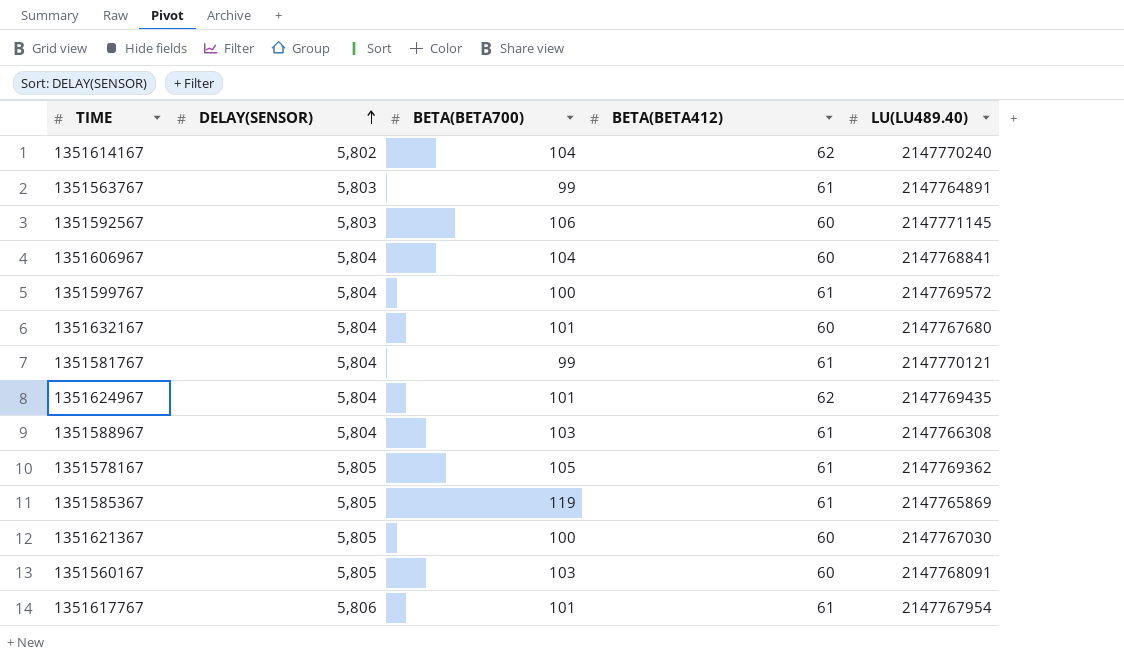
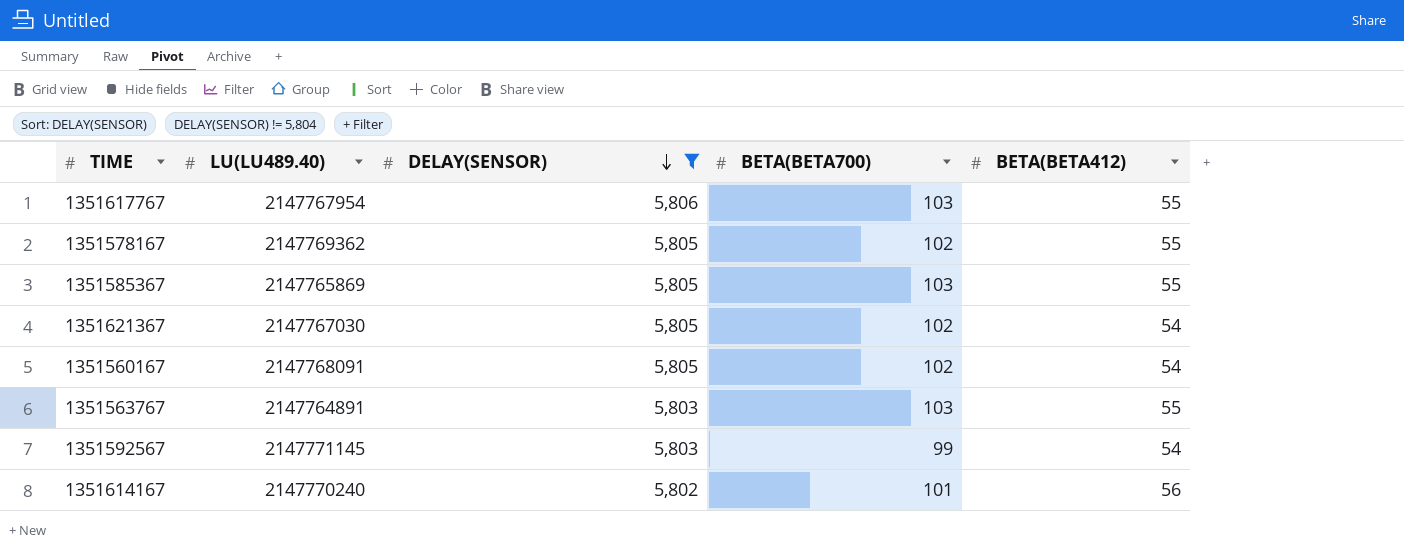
filter: none -> DELAY(SENSOR) != 5,804
row order: DELAY(SENSOR) ascending -> DELAY(SENSOR) descending
column LU(LU489.40) | position: 5 -> 2
1351617767 | BETA(BETA700): 101 -> 103
1351617767 | BETA(BETA412): 61 -> 55
1351578167 | BETA(BETA700): 105 -> 102
1351578167 | BETA(BETA412): 61 -> 55
1351585367 | BETA(BETA700): 119 -> 103
1351585367 | BETA(BETA412): 61 -> 55
1351621367 | BETA(BETA700): 100 -> 102
1351621367 | BETA(BETA412): 60 -> 54
1351560167 | BETA(BETA700): 103 -> 102
1351560167 | BETA(BETA412): 60 -> 54
1351563767 | BETA(BETA700): 99 -> 103
1351563767 | BETA(BETA412): 61 -> 55
1351592567 | BETA(BETA700): 106 -> 99
1351592567 | BETA(BETA412): 60 -> 54
1351614167 | BETA(BETA700): 104 -> 101
1351614167 | BETA(BETA412): 62 -> 56

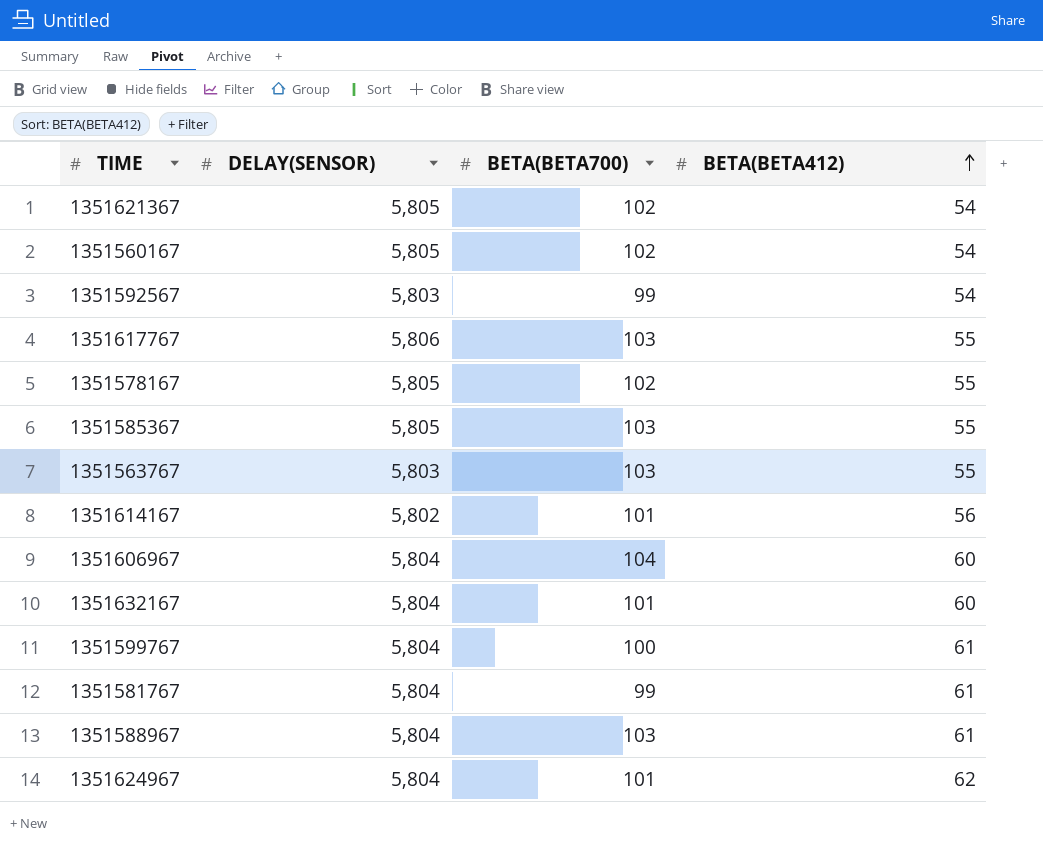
filter: DELAY(SENSOR) != 5,804 -> none
row order: DELAY(SENSOR) descending -> BETA(BETA412) ascending
column LU(LU489.40) | position: 2 -> none

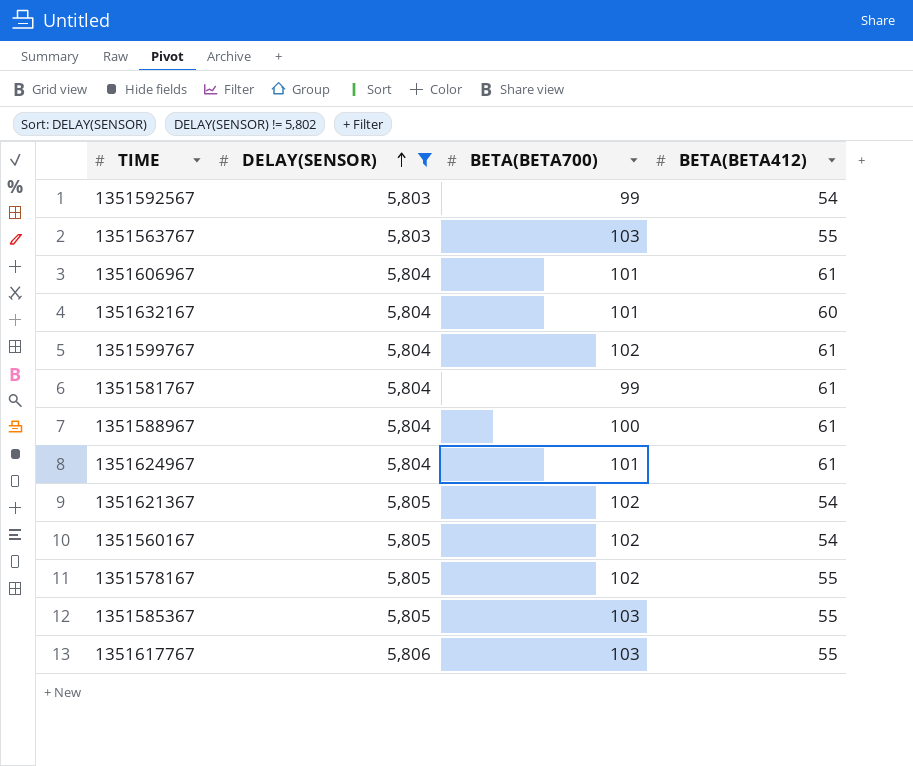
filter: none -> DELAY(SENSOR) != 5,802
row order: BETA(BETA412) ascending -> DELAY(SENSOR) ascending
1351606967 | BETA(BETA700): 104 -> 101
1351606967 | BETA(BETA412): 60 -> 61
1351599767 | BETA(BETA700): 100 -> 102
1351588967 | BETA(BETA700): 103 -> 100
1351624967 | BETA(BETA412): 62 -> 61

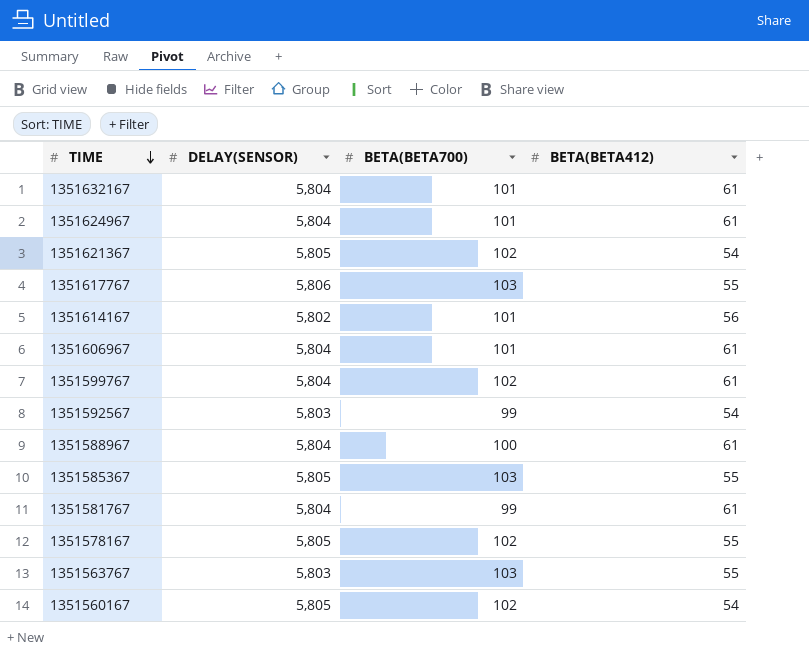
filter: DELAY(SENSOR) != 5,802 -> none
row order: DELAY(SENSOR) ascending -> TIME descending
1351632167 | BETA(BETA412): 60 -> 61

